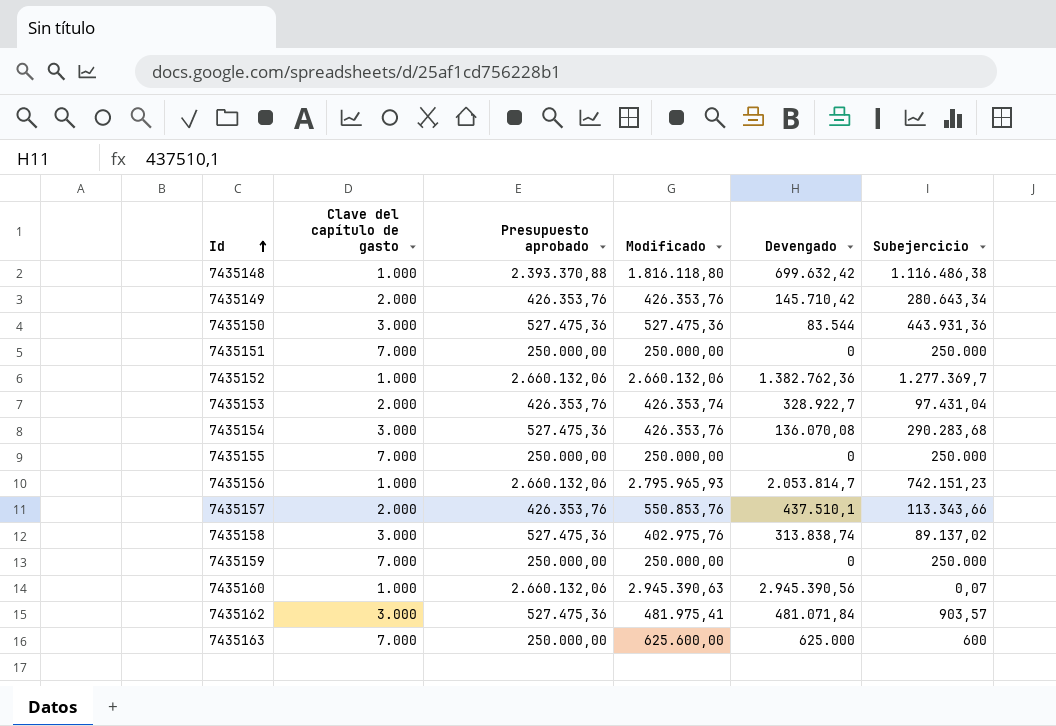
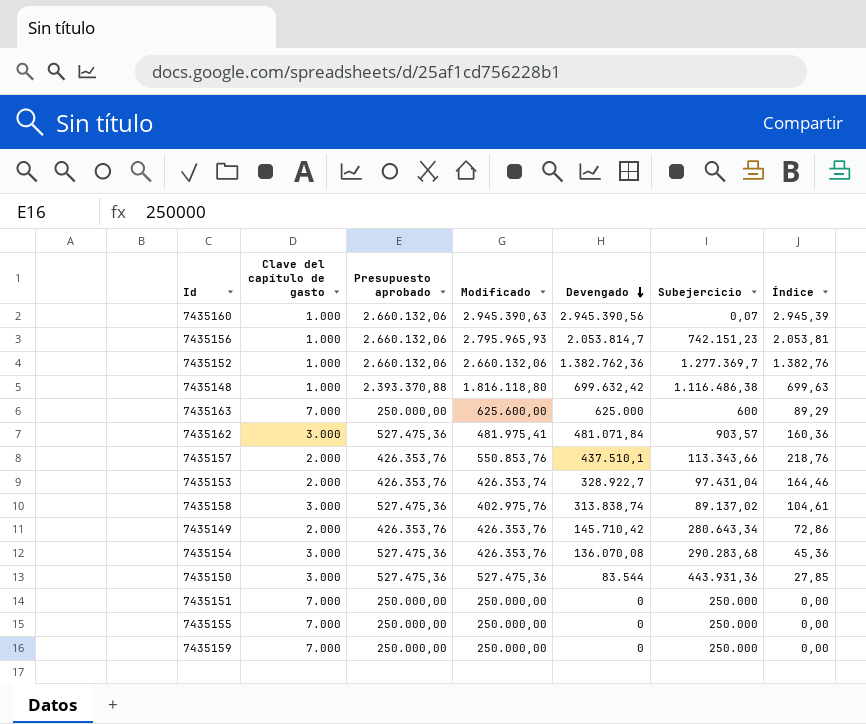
row order: Id ascending -> Devengado descending
column Índice | formula: none -> [Devengado] / [Clave del capítulo de gasto]

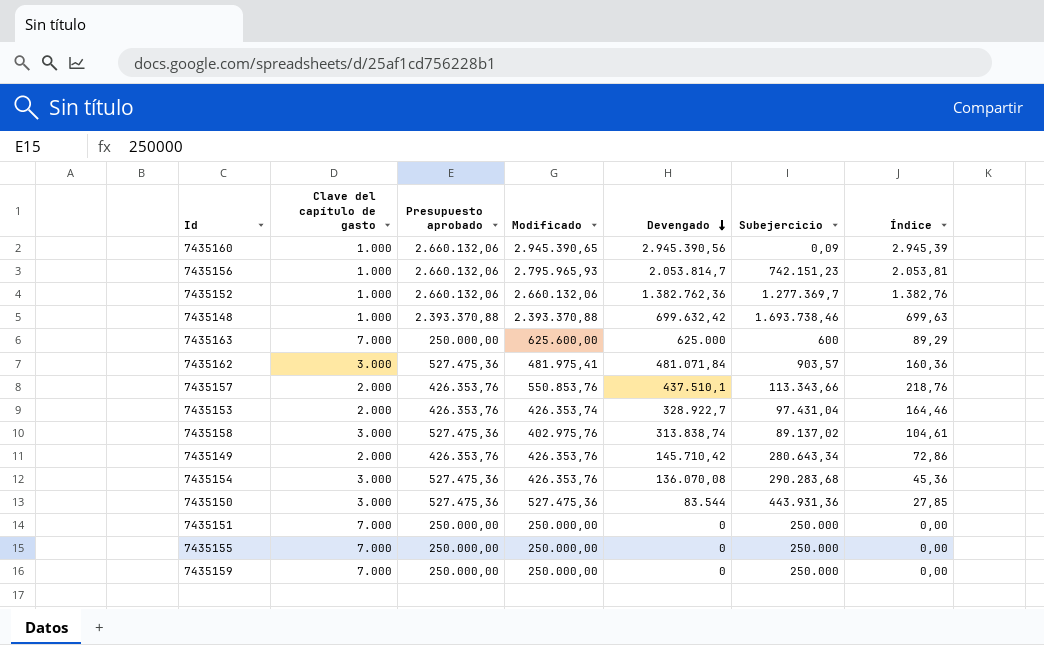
7435160 | Modificado: 2.945.390,63 -> 2.945.390,65
7435160 | Subejercicio: 0,07 -> 0,09
7435148 | Modificado: 1.816.118,80 -> 2.393.370,88
7435148 | Subejercicio: 1.116.486,38 -> 1.693.738,46

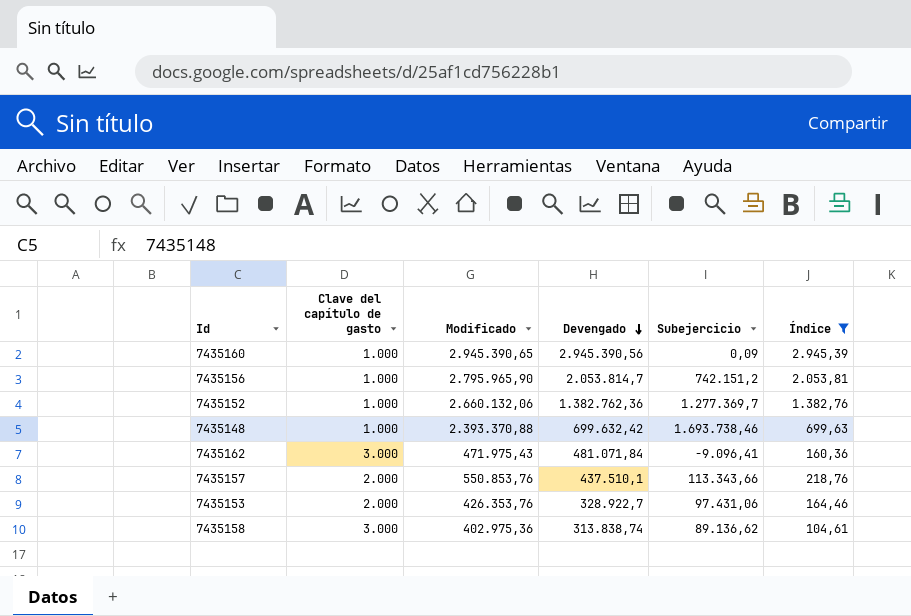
filter: none -> Índice >= 104,61
column Presupuesto aprobado | position: 3 -> none
7435156 | Modificado: 2.795.965,93 -> 2.795.965,90
7435156 | Subejercicio: 742.151,23 -> 742.151,2
7435162 | Modificado: 481.975,41 -> 471.975,43
7435162 | Subejercicio: 903,57 -> -9.096,41
7435153 | Modificado: 426.353,74 -> 426.353,76
7435153 | Subejercicio: 97.431,04 -> 97.431,06
7435158 | Modificado: 402.975,76 -> 402.975,36
7435158 | Subejercicio: 89.137,02 -> 89.136,62

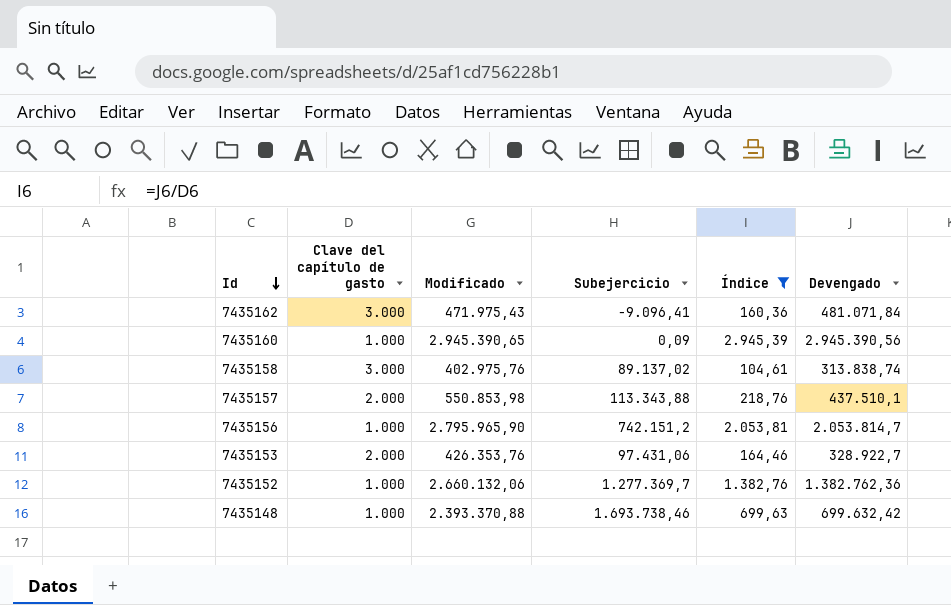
row order: Devengado descending -> Id descending
column Devengado | position: 4 -> 6
7435158 | Modificado: 402.975,36 -> 402.975,76
7435158 | Subejercicio: 89.136,62 -> 89.137,02
7435157 | Modificado: 550.853,76 -> 550.853,98
7435157 | Subejercicio: 113.343,66 -> 113.343,88

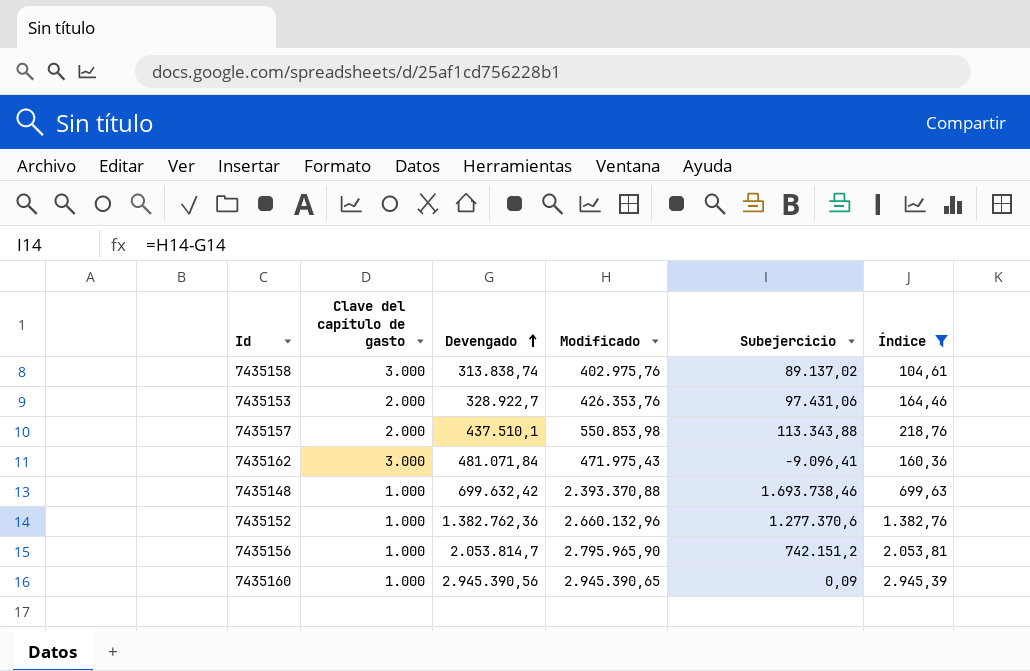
row order: Id descending -> Devengado ascending
column Devengado | position: 6 -> 3
7435152 | Modificado: 2.660.132,06 -> 2.660.132,96
7435152 | Subejercicio: 1.277.369,7 -> 1.277.370,6

